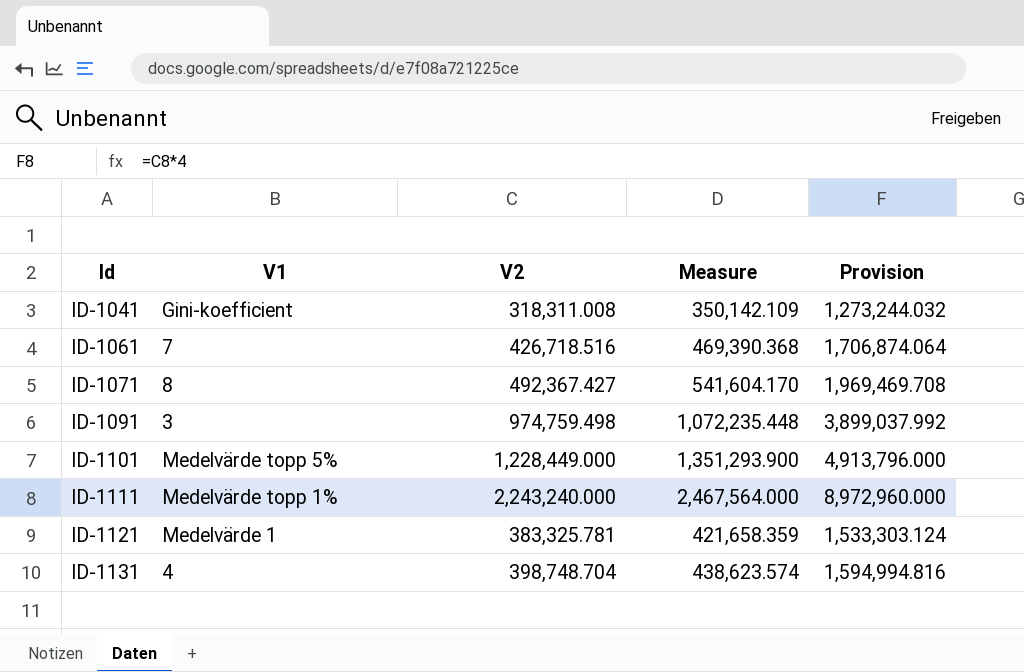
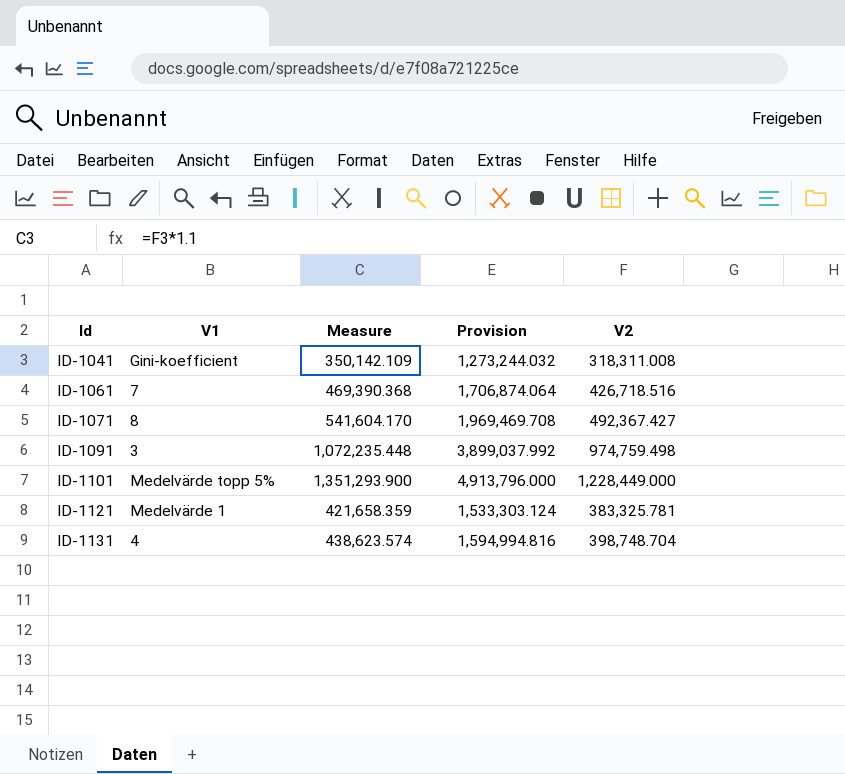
column V2 | position: 3 -> 5
row ID-1111: Medelvärde topp 1% | 2,243,240.000 | 2,467,564.000 | 8,972,960.000 -> none

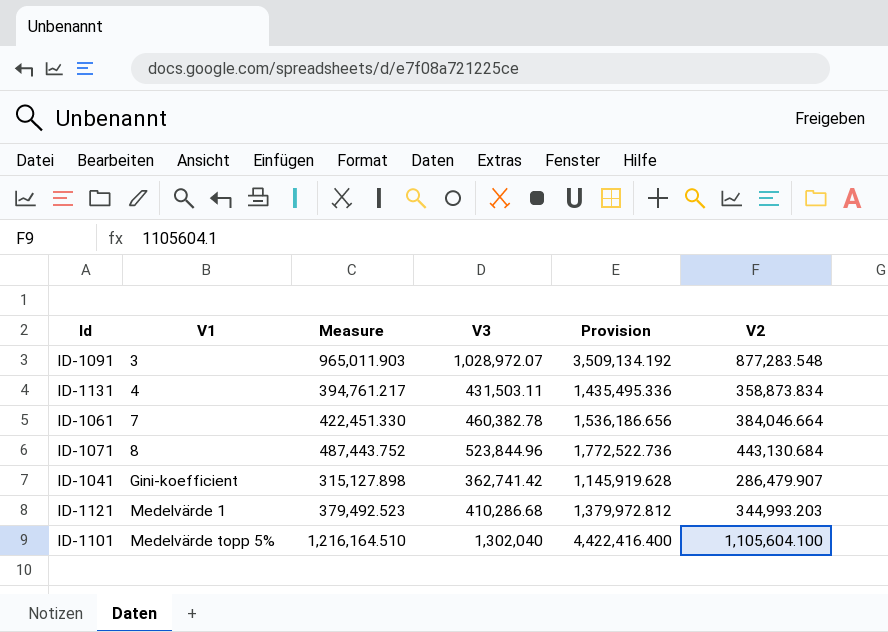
row order: Id ascending -> V1 ascending
column V3 | position: none -> 4
ID-1091 | Measure: 1,072,235.448 -> 965,011.903
ID-1091 | Provision: 3,899,037.992 -> 3,509,134.192
ID-1091 | V2: 974,759.498 -> 877,283.548
ID-1131 | Measure: 438,623.574 -> 394,761.217
ID-1131 | Provision: 1,594,994.816 -> 1,435,495.336
ID-1131 | V2: 398,748.704 -> 358,873.834
ID-1061 | Measure: 469,390.368 -> 422,451.330
ID-1061 | Provision: 1,706,874.064 -> 1,536,186.656
ID-1061 | V2: 426,718.516 -> 384,046.664
ID-1071 | Measure: 541,604.170 -> 487,443.752
ID-1071 | Provision: 1,969,469.708 -> 1,772,522.736
ID-1071 | V2: 492,367.427 -> 443,130.684
ID-1041 | Measure: 350,142.109 -> 315,127.898
ID-1041 | Provision: 1,273,244.032 -> 1,145,919.628
ID-1041 | V2: 318,311.008 -> 286,479.907
ID-1121 | Measure: 421,658.359 -> 379,492.523
ID-1121 | Provision: 1,533,303.124 -> 1,379,972.812
ID-1121 | V2: 383,325.781 -> 344,993.203
ID-1101 | Measure: 1,351,293.900 -> 1,216,164.510
ID-1101 | Provision: 4,913,796.000 -> 4,422,416.400
ID-1101 | V2: 1,228,449.000 -> 1,105,604.100

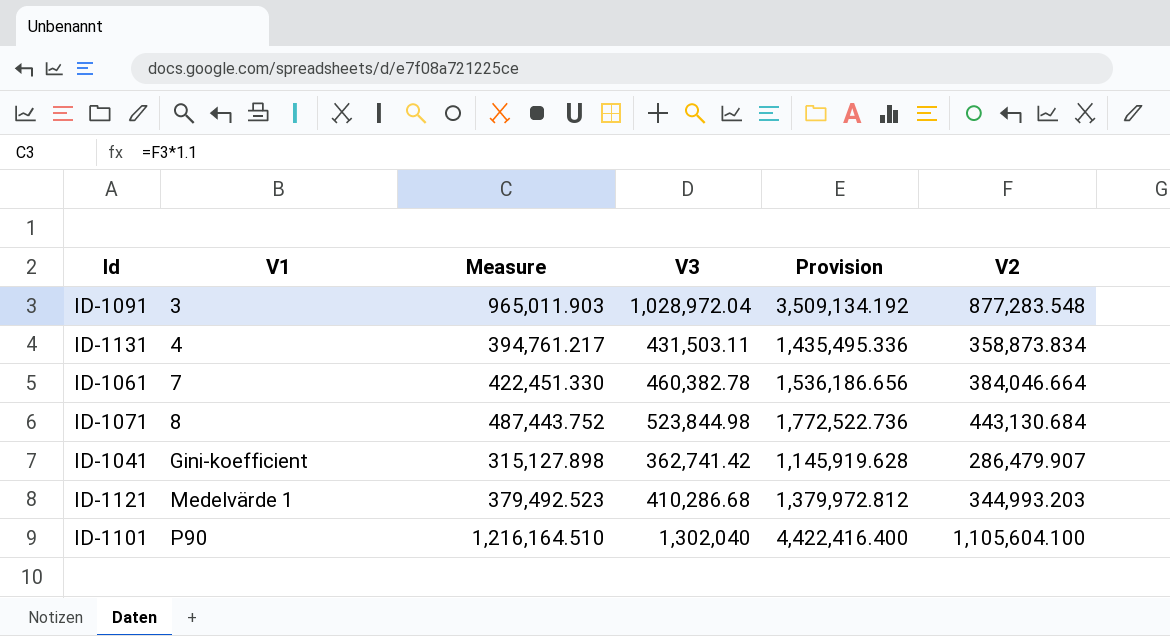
ID-1091 | V3: 1,028,972.07 -> 1,028,972.04
ID-1071 | V3: 523,844.96 -> 523,844.98
ID-1101 | V1: Medelvärde topp 5% -> P90

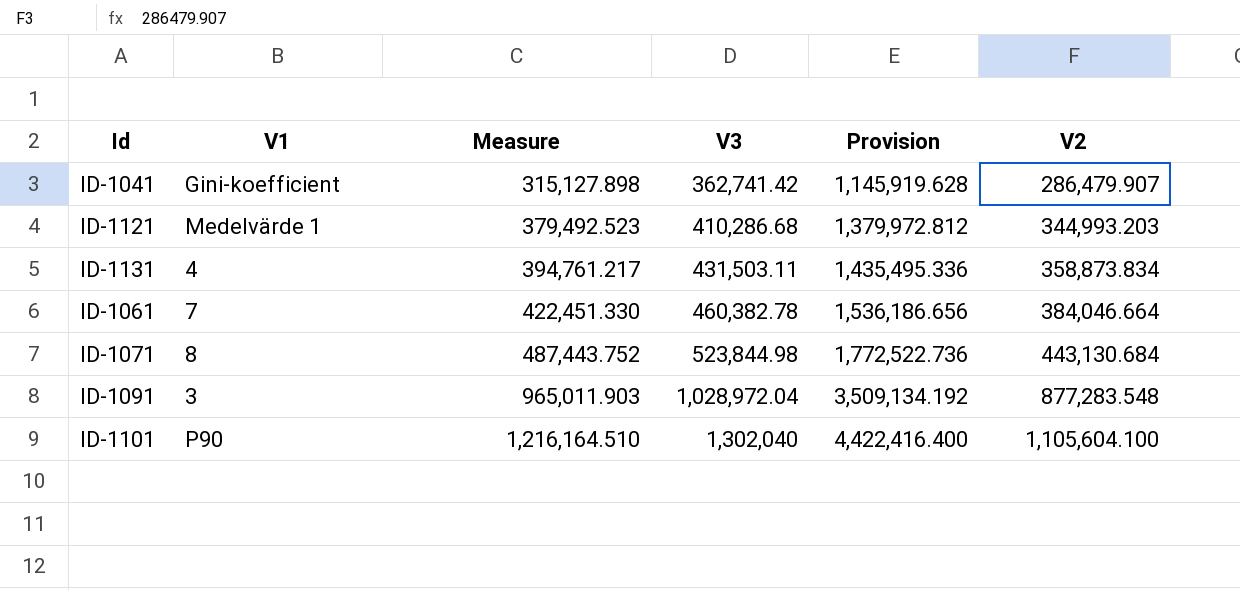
row order: V1 ascending -> Measure ascending

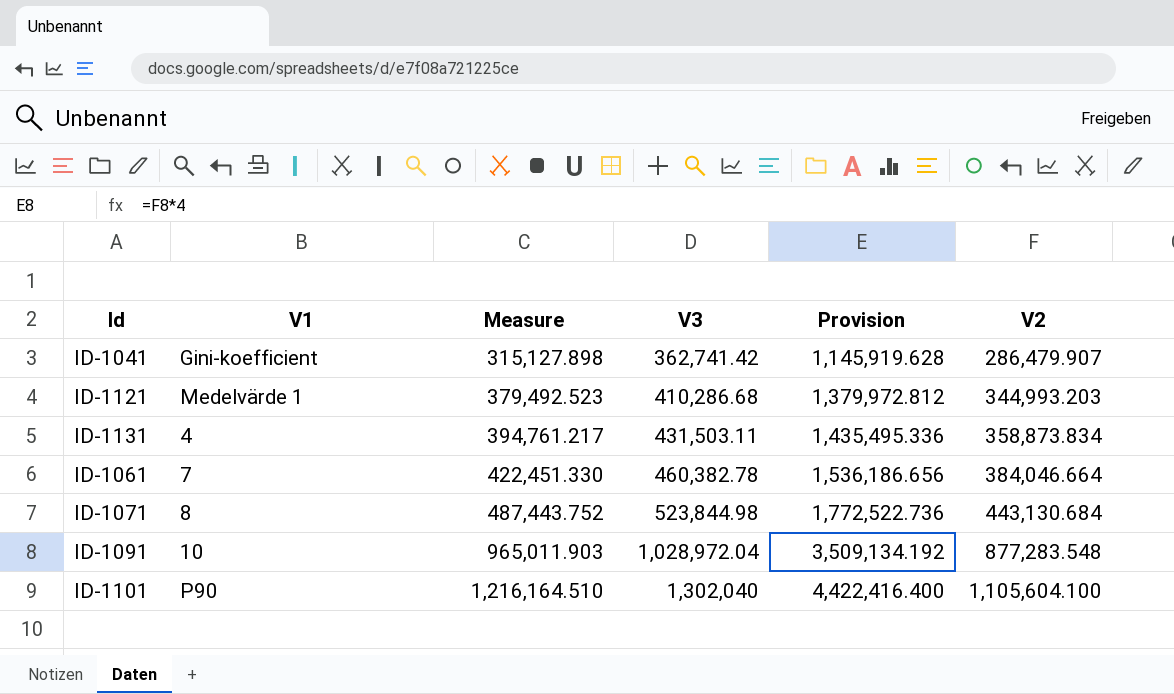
ID-1091 | V1: 3 -> 10

